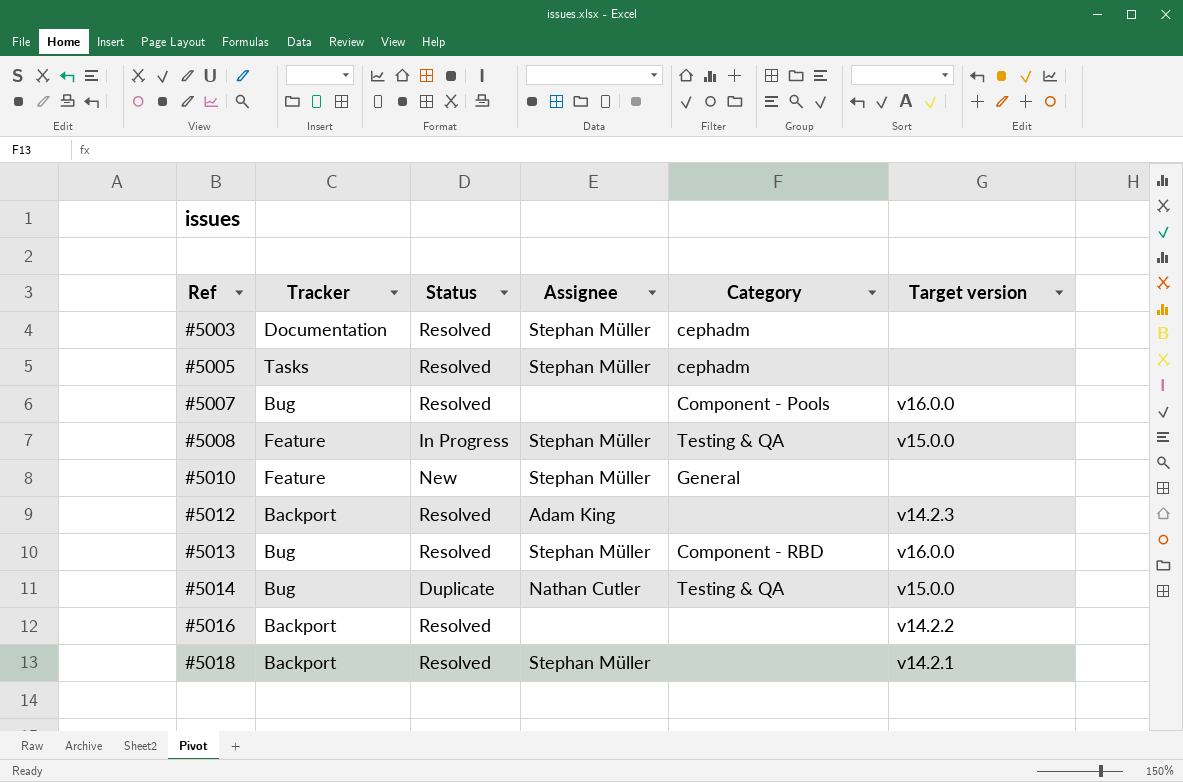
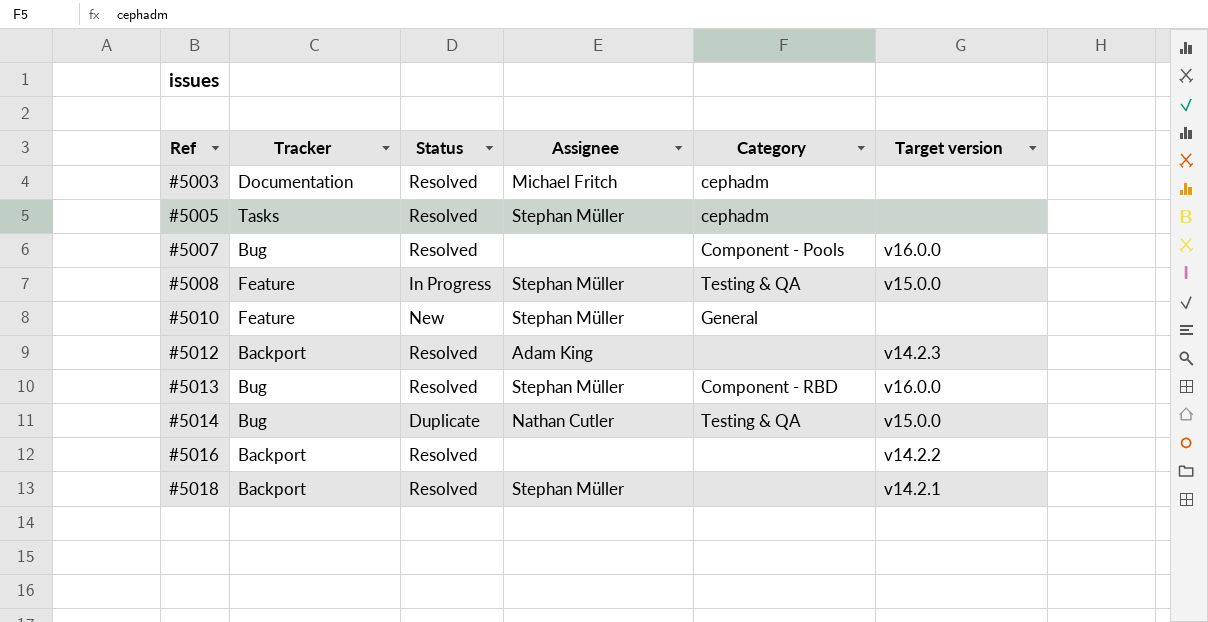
#5003 | Assignee: Stephan Müller -> Michael Fritch

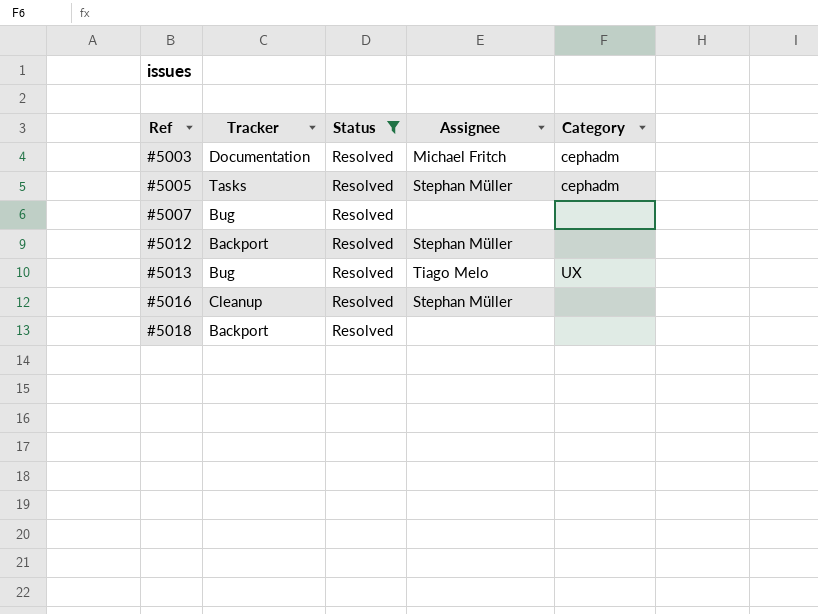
filter: none -> Status = Resolved
column Target version | position: 6 -> none
#5007 | Category: Component - Pools -> none
#5012 | Assignee: Adam King -> Stephan Müller
#5013 | Assignee: Stephan Müller -> Tiago Melo
#5013 | Category: Component - RBD -> UX
#5016 | Tracker: Backport -> Cleanup
#5016 | Assignee: none -> Stephan Müller
#5018 | Assignee: Stephan Müller -> none

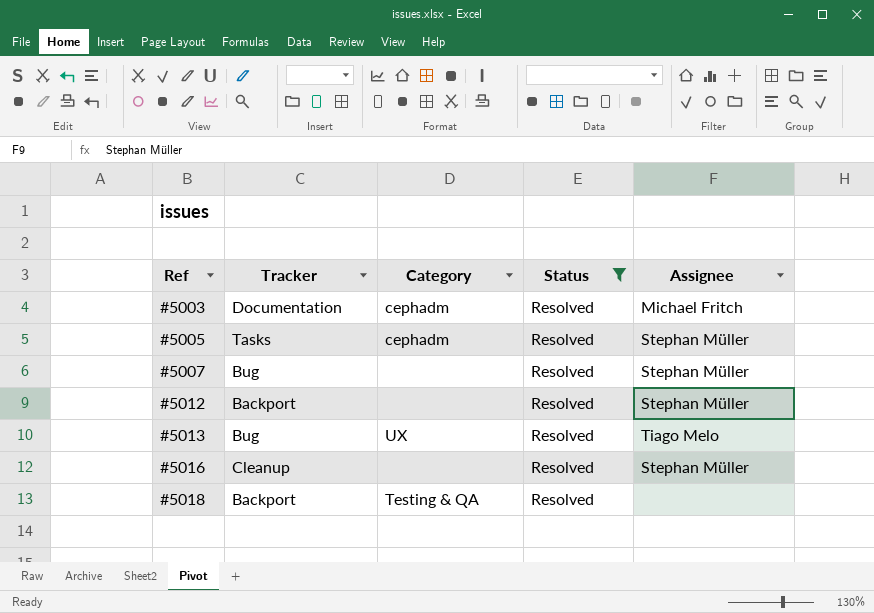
column Category | position: 5 -> 3
#5007 | Assignee: none -> Stephan Müller
#5018 | Category: none -> Testing & QA

